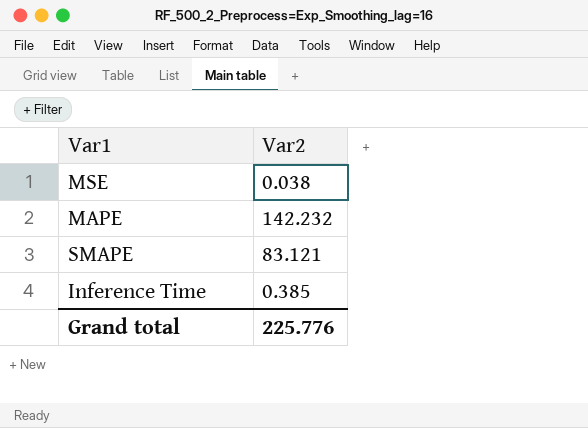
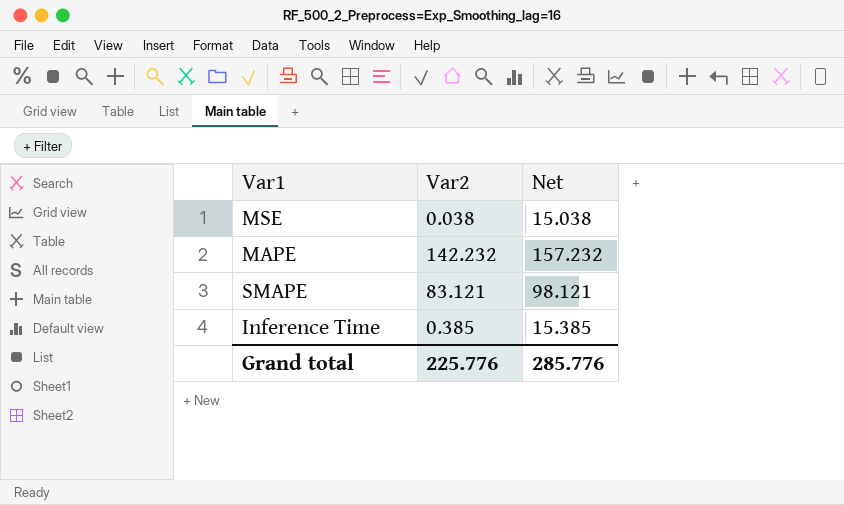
column Net | formula: none -> [Var2] + 15

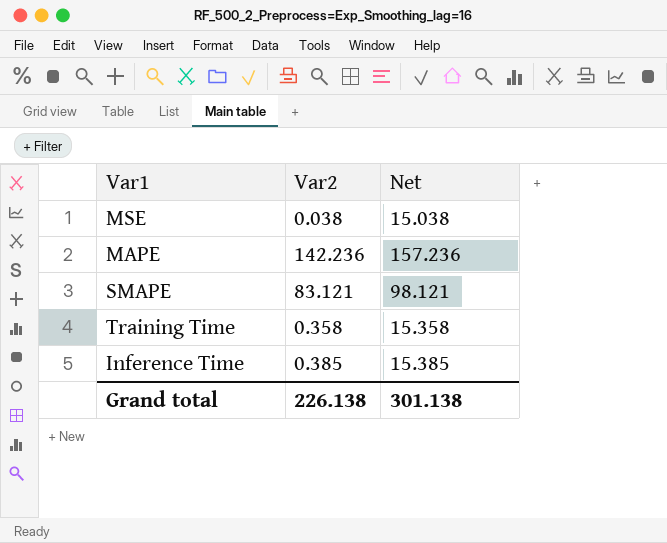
MAPE | Var2: 142.232 -> 142.236
MAPE | Net: 157.232 -> 157.236
row Training Time: none -> 0.358 | 15.358
Grand total | Var2: 225.776 -> 226.138
Grand total | Net: 285.776 -> 301.138

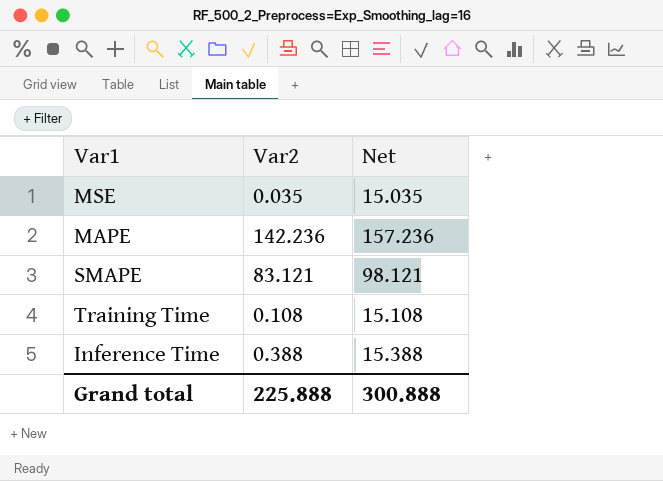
MSE | Var2: 0.038 -> 0.035
MSE | Net: 15.038 -> 15.035
Training Time | Var2: 0.358 -> 0.108
Training Time | Net: 15.358 -> 15.108
Inference Time | Var2: 0.385 -> 0.388
Inference Time | Net: 15.385 -> 15.388
Grand total | Var2: 226.138 -> 225.888
Grand total | Net: 301.138 -> 300.888

